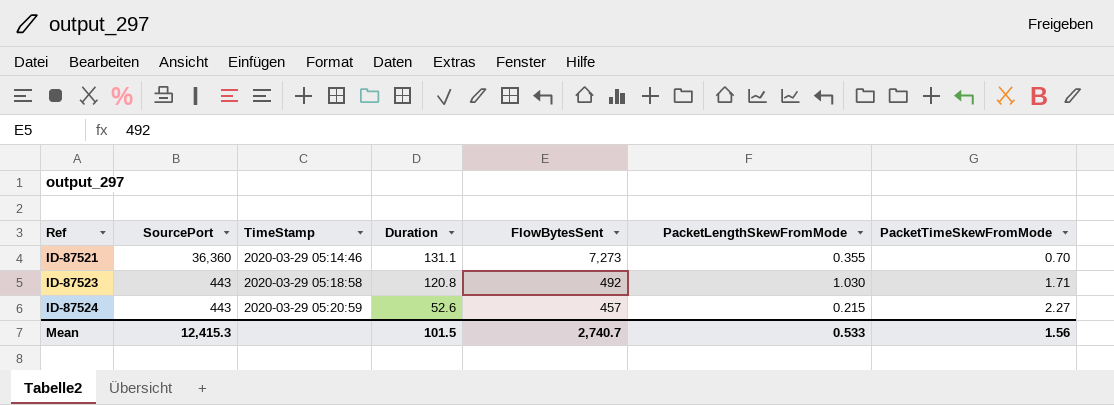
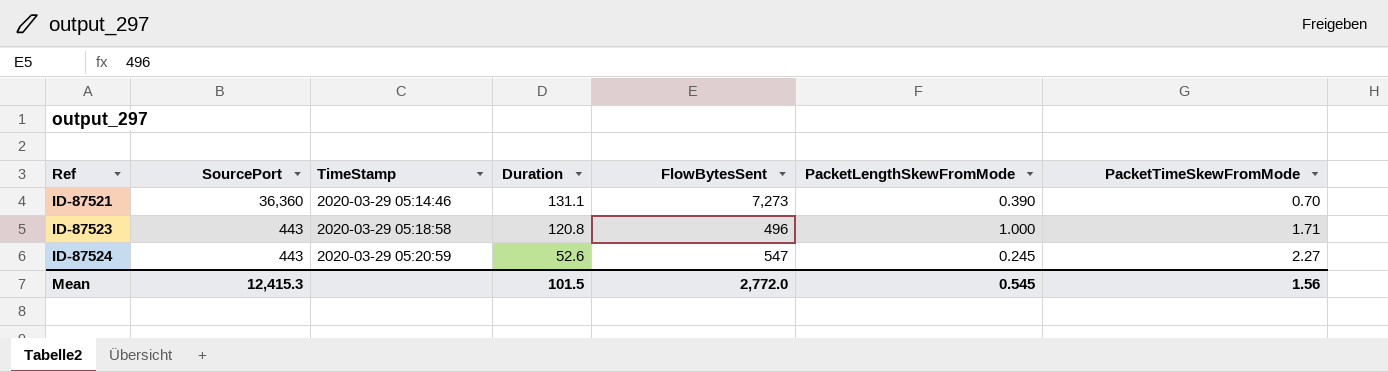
ID-87521 | PacketLengthSkewFromMode: 0.355 -> 0.390
ID-87523 | FlowBytesSent: 492 -> 496
ID-87523 | PacketLengthSkewFromMode: 1.030 -> 1.000
ID-87524 | FlowBytesSent: 457 -> 547
ID-87524 | PacketLengthSkewFromMode: 0.215 -> 0.245
Mean | FlowBytesSent: 2,740.7 -> 2,772.0
Mean | PacketLengthSkewFromMode: 0.533 -> 0.545

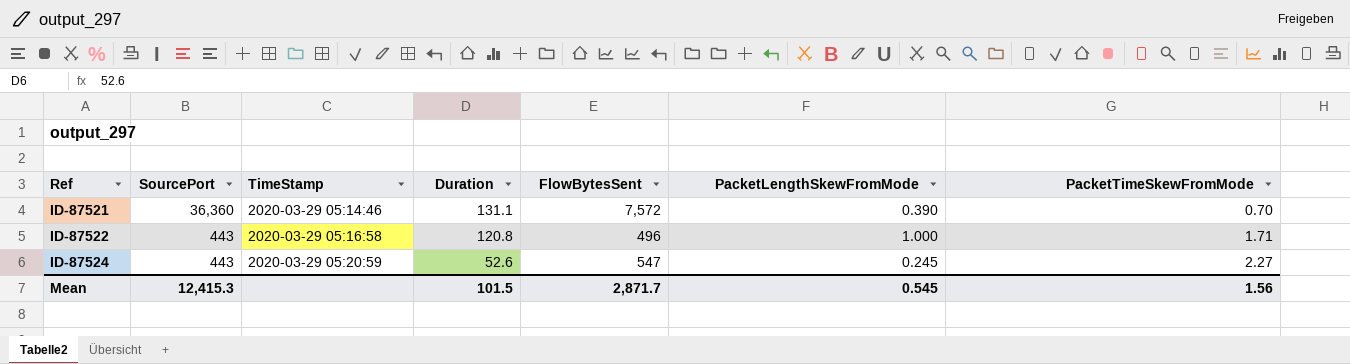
row ID-87523: 443 | 2020-03-29 05:18:58 | 120.8 | 496 | 1.000 | 1.71 -> none
ID-87521 | FlowBytesSent: 7,273 -> 7,572
row ID-87522: none -> 443 | 2020-03-29 05:16:58 | 120.8 | 496 | 1.000 | 1.71
Mean | FlowBytesSent: 2,772.0 -> 2,871.7

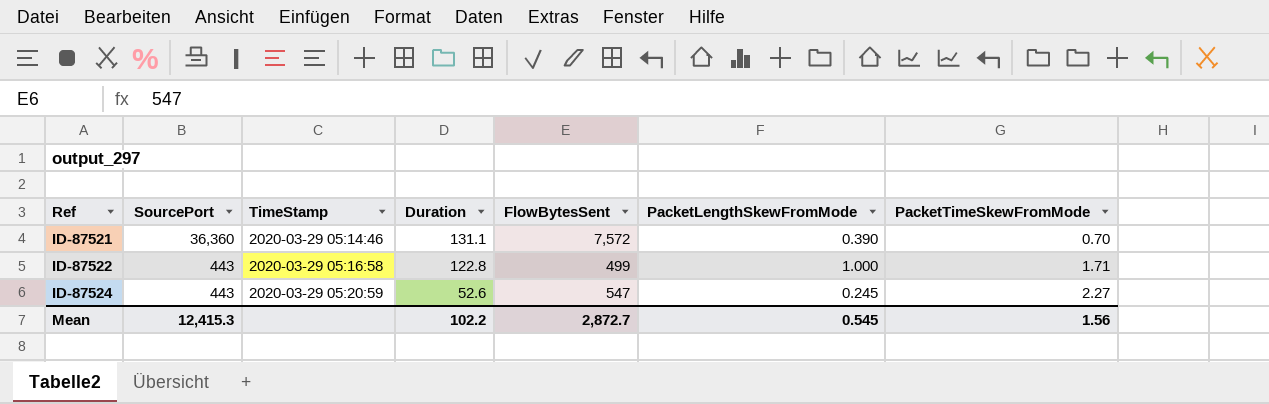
ID-87522 | Duration: 120.8 -> 122.8
ID-87522 | FlowBytesSent: 496 -> 499
Mean | Duration: 101.5 -> 102.2
Mean | FlowBytesSent: 2,871.7 -> 2,872.7

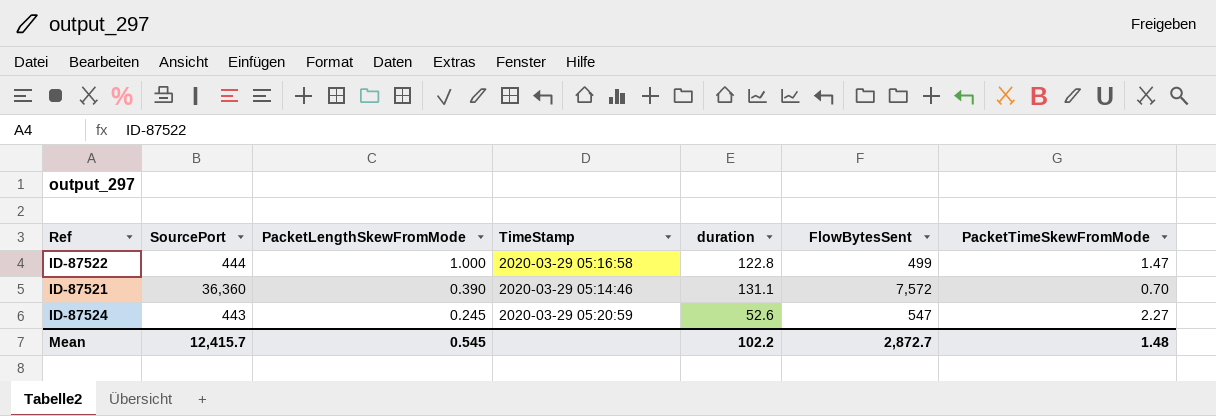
row order: Ref ascending -> PacketLengthSkewFromMode descending
column PacketLengthSkewFromMode | position: 6 -> 3
column name: Duration -> duration
ID-87522 | SourcePort: 443 -> 444
ID-87522 | PacketTimeSkewFromMode: 1.71 -> 1.47
Mean | SourcePort: 12,415.3 -> 12,415.7
Mean | PacketTimeSkewFromMode: 1.56 -> 1.48

